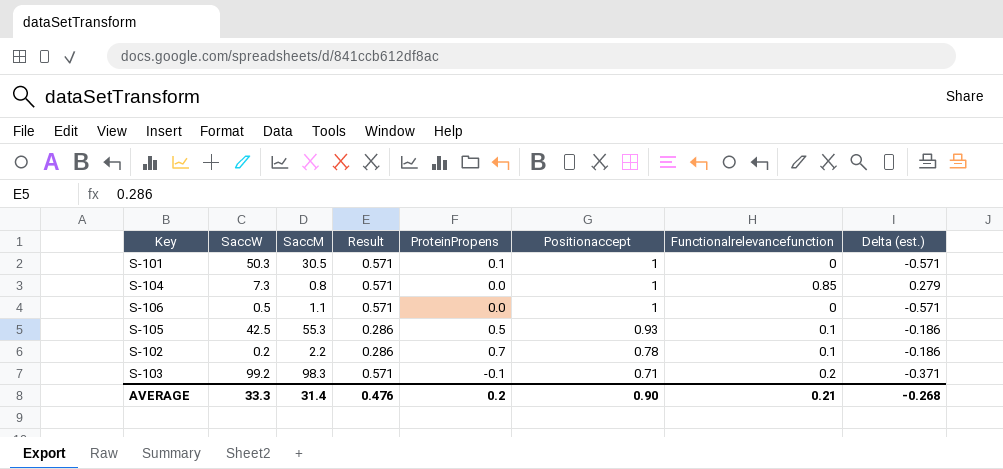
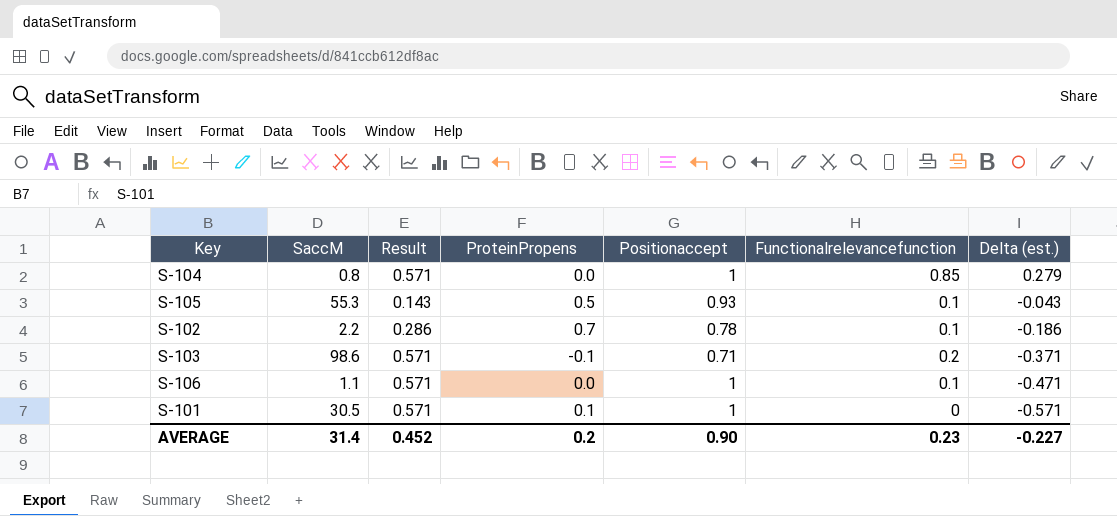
row order: Positionaccept descending -> Delta (est.) descending
column SaccW | position: 2 -> none
S-105 | Result: 0.286 -> 0.143
S-105 | Delta (est.): -0.186 -> -0.043
S-103 | SaccM: 98.3 -> 98.6
S-106 | Functionalrelevancefunction: 0 -> 0.1
S-106 | Delta (est.): -0.571 -> -0.471
AVERAGE | Result: 0.476 -> 0.452
AVERAGE | Functionalrelevancefunction: 0.21 -> 0.23
AVERAGE | Delta (est.): -0.268 -> -0.227

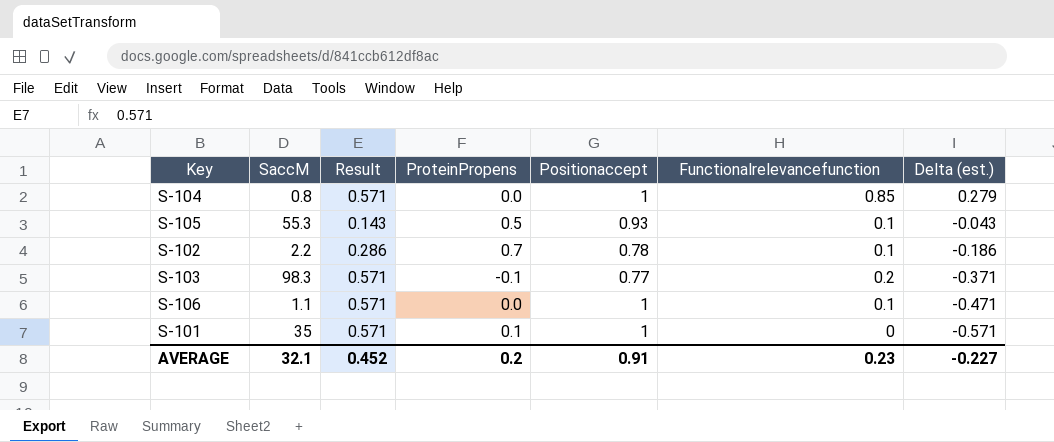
S-103 | SaccM: 98.6 -> 98.3
S-103 | Positionaccept: 0.71 -> 0.77
S-101 | SaccM: 30.5 -> 35
AVERAGE | SaccM: 31.4 -> 32.1
AVERAGE | Positionaccept: 0.90 -> 0.91

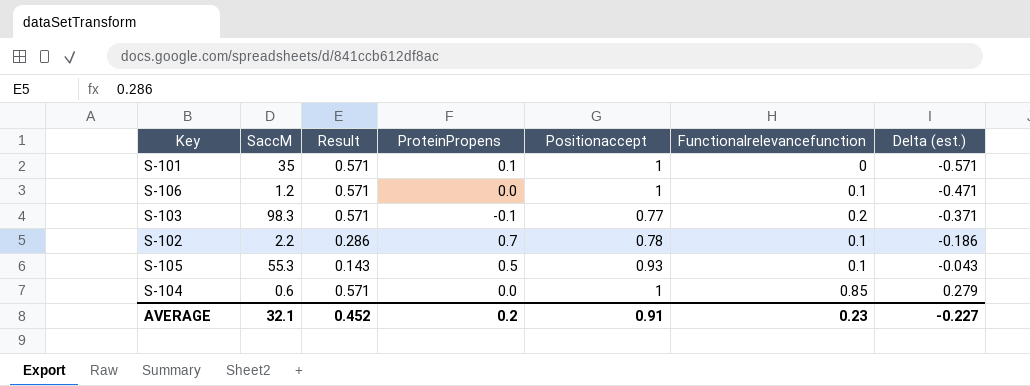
row order: Delta (est.) descending -> Delta (est.) ascending
S-106 | SaccM: 1.1 -> 1.2
S-104 | SaccM: 0.8 -> 0.6

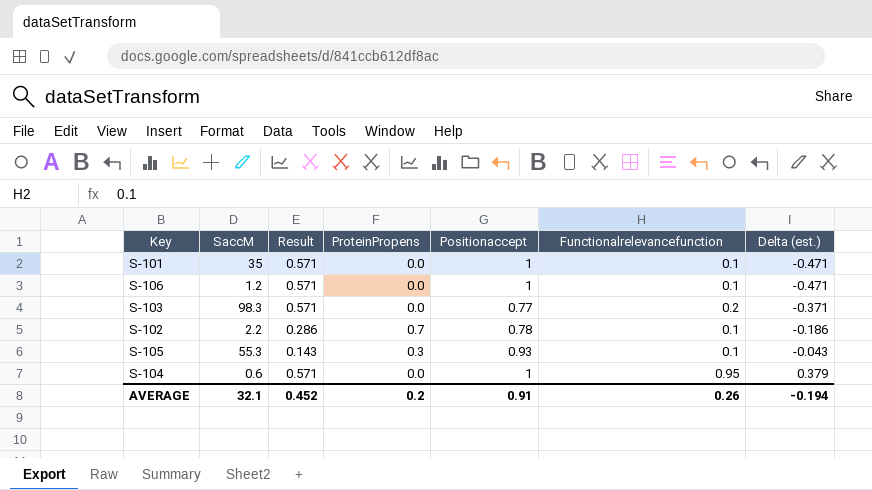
S-101 | ProteinPropens: 0.1 -> 0.0
S-101 | Functionalrelevancefunction: 0 -> 0.1
S-101 | Delta (est.): -0.571 -> -0.471
S-103 | ProteinPropens: -0.1 -> 0.0
S-105 | ProteinPropens: 0.5 -> 0.3
S-104 | Functionalrelevancefunction: 0.85 -> 0.95
S-104 | Delta (est.): 0.279 -> 0.379
AVERAGE | Functionalrelevancefunction: 0.23 -> 0.26
AVERAGE | Delta (est.): -0.227 -> -0.194

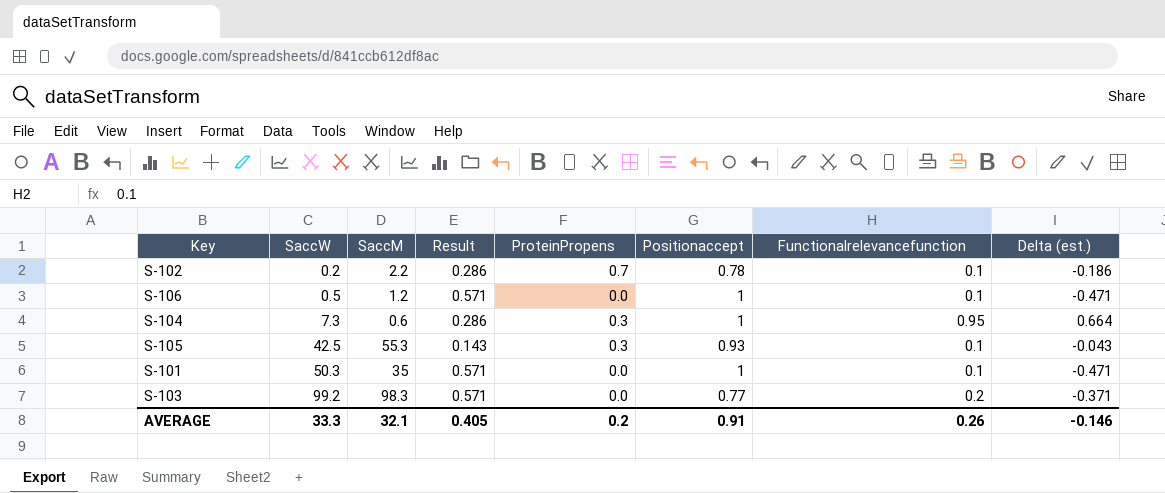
row order: Delta (est.) ascending -> SaccW ascending
column SaccW | position: none -> 2
S-104 | Result: 0.571 -> 0.286
S-104 | ProteinPropens: 0.0 -> 0.3
S-104 | Delta (est.): 0.379 -> 0.664
AVERAGE | Result: 0.452 -> 0.405
AVERAGE | Delta (est.): -0.194 -> -0.146

